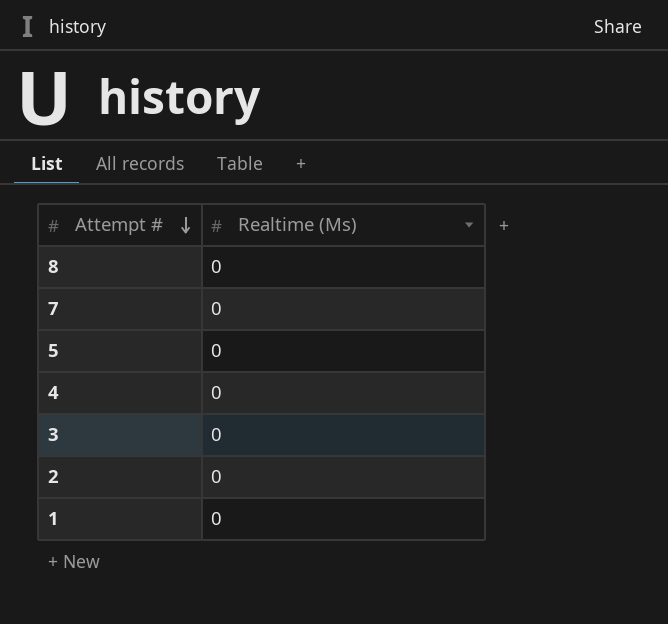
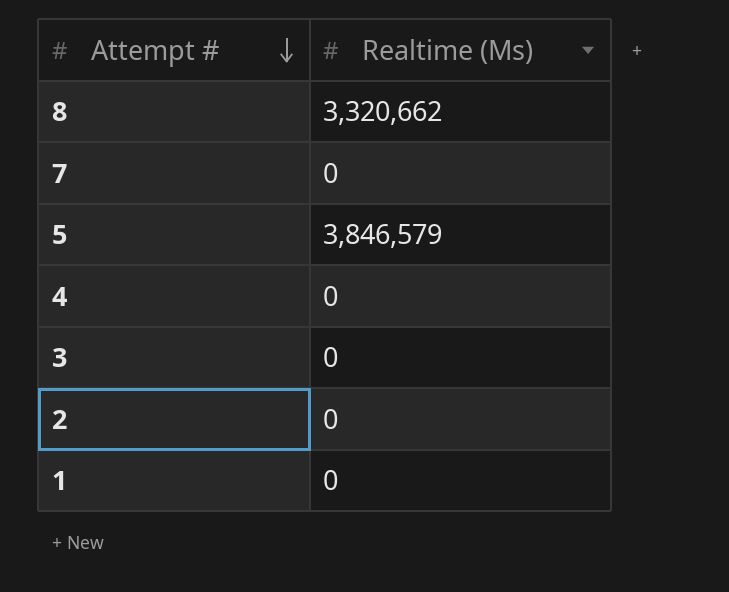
8 | Realtime (Ms): 0 -> 3,320,662
5 | Realtime (Ms): 0 -> 3,846,579

